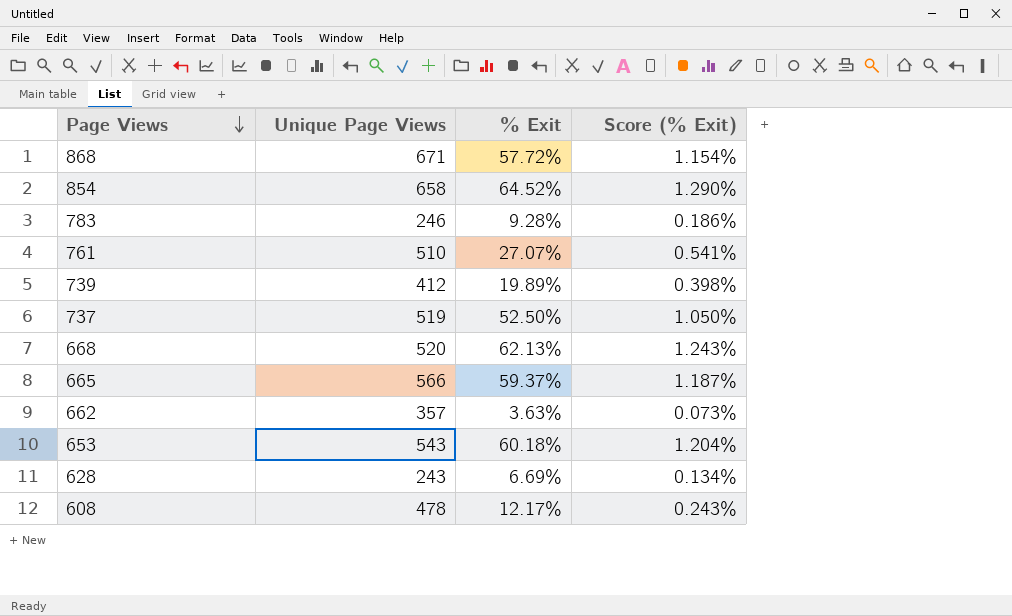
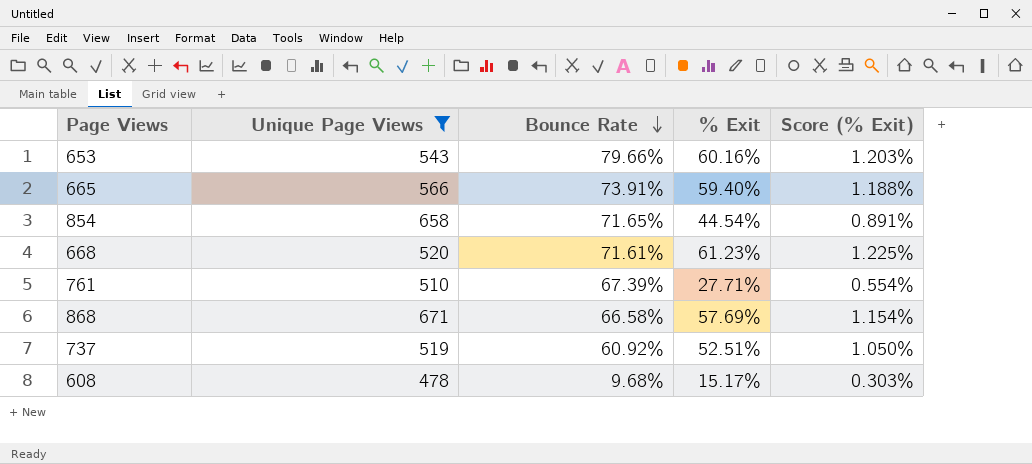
filter: none -> Unique Page Views >= 478
row order: Page Views descending -> Bounce Rate descending
column Bounce Rate | position: none -> 3
653 | % Exit: 60.18% -> 60.16%
653 | Score (% Exit): 1.204% -> 1.203%
665 | % Exit: 59.37% -> 59.40%
665 | Score (% Exit): 1.187% -> 1.188%
854 | % Exit: 64.52% -> 44.54%
854 | Score (% Exit): 1.290% -> 0.891%
668 | % Exit: 62.13% -> 61.23%
668 | Score (% Exit): 1.243% -> 1.225%
761 | % Exit: 27.07% -> 27.71%
761 | Score (% Exit): 0.541% -> 0.554%
868 | % Exit: 57.72% -> 57.69%
737 | % Exit: 52.50% -> 52.51%
608 | % Exit: 12.17% -> 15.17%
608 | Score (% Exit): 0.243% -> 0.303%

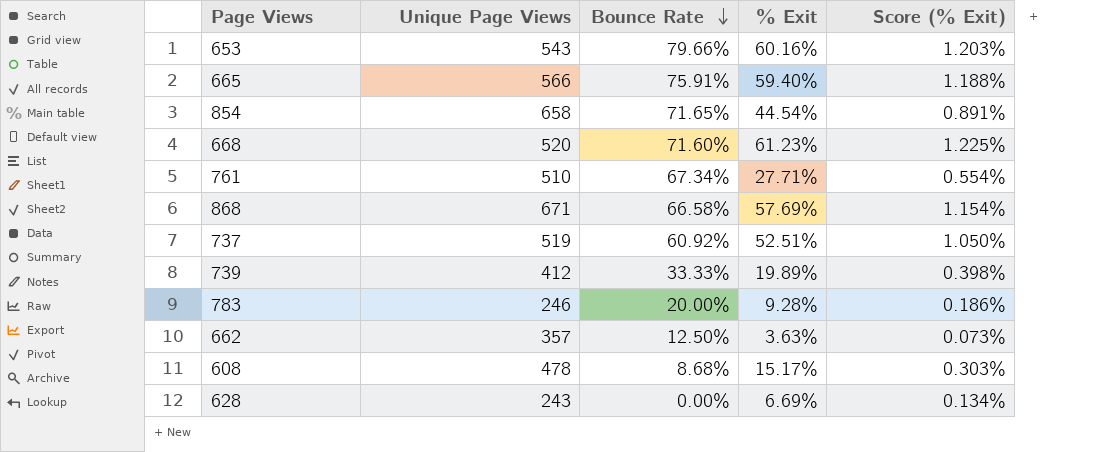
filter: Unique Page Views >= 478 -> none
665 | Bounce Rate: 73.91% -> 75.91%
668 | Bounce Rate: 71.61% -> 71.60%
761 | Bounce Rate: 67.39% -> 67.34%
608 | Bounce Rate: 9.68% -> 8.68%

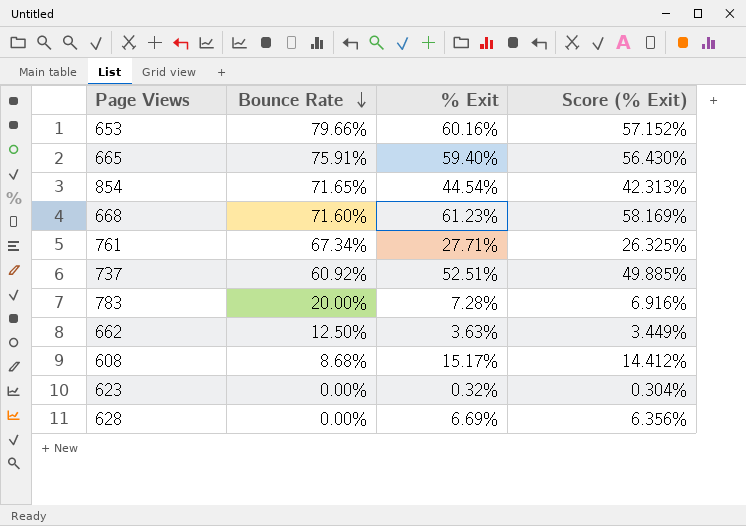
column Unique Page Views | position: 2 -> none
column Score (% Exit) | formula: [% Exit] * 0.02 -> [% Exit] * 0.95
row 868: 671 | 66.58% | 57.69% | 1.154% -> none
row 739: 412 | 33.33% | 19.89% | 0.398% -> none
783 | % Exit: 9.28% -> 7.28%
row 623: none -> 0.00% | 0.32% | 0.304%

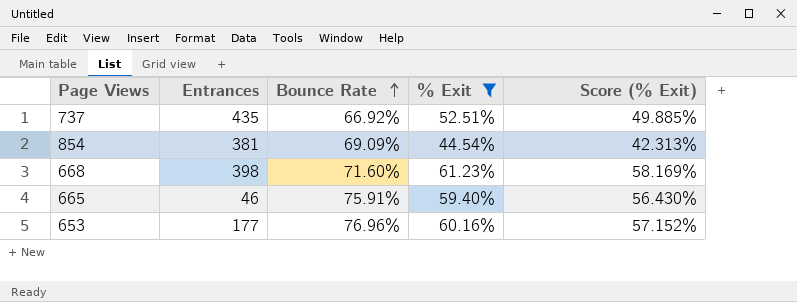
filter: none -> % Exit >= 44.54%
row order: Bounce Rate descending -> Bounce Rate ascending
column Entrances | position: none -> 2
737 | Bounce Rate: 60.92% -> 66.92%
854 | Bounce Rate: 71.65% -> 69.09%
653 | Bounce Rate: 79.66% -> 76.96%

